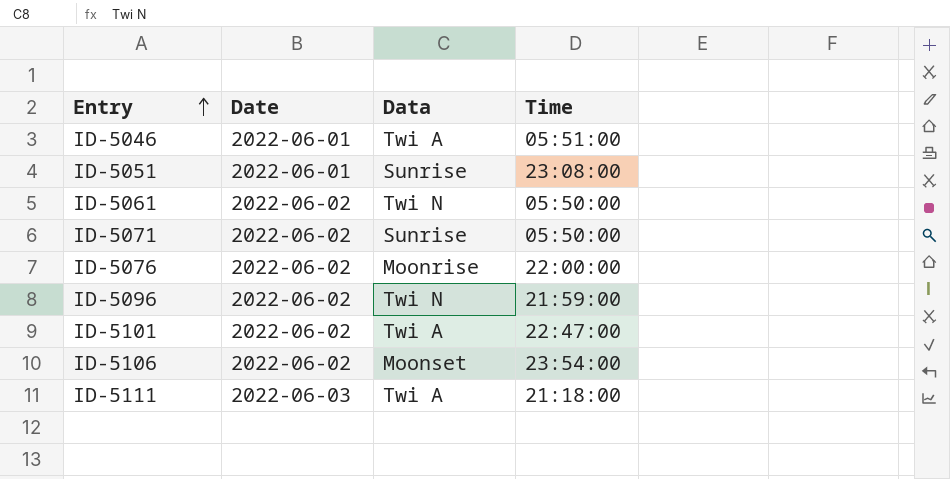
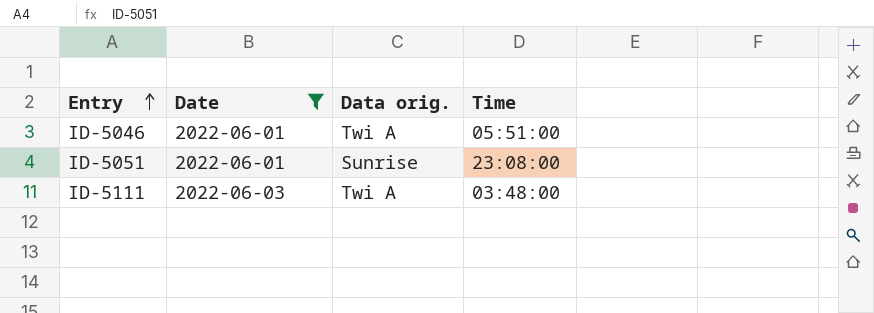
filter: none -> Date != 2022-06-02
column name: Data -> Data orig.
ID-5111 | Time: 21:18:00 -> 03:48:00

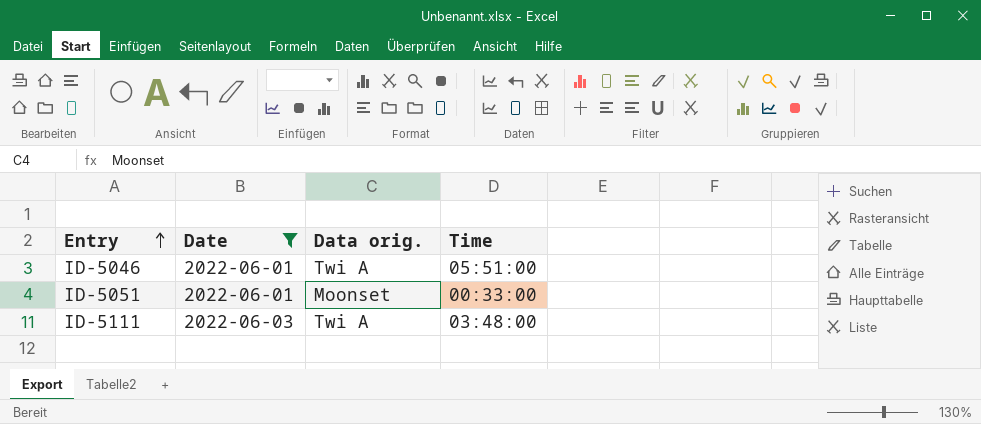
ID-5051 | Data orig.: Sunrise -> Moonset
ID-5051 | Time: 23:08:00 -> 00:33:00

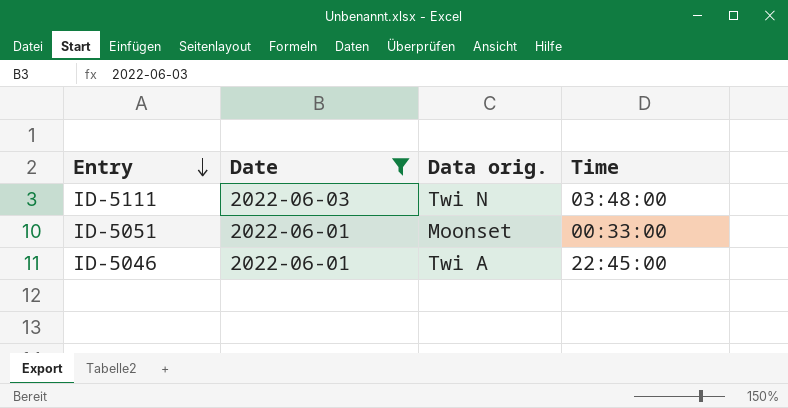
row order: Entry ascending -> Entry descending
ID-5111 | Data orig.: Twi A -> Twi N
ID-5046 | Time: 05:51:00 -> 22:45:00

